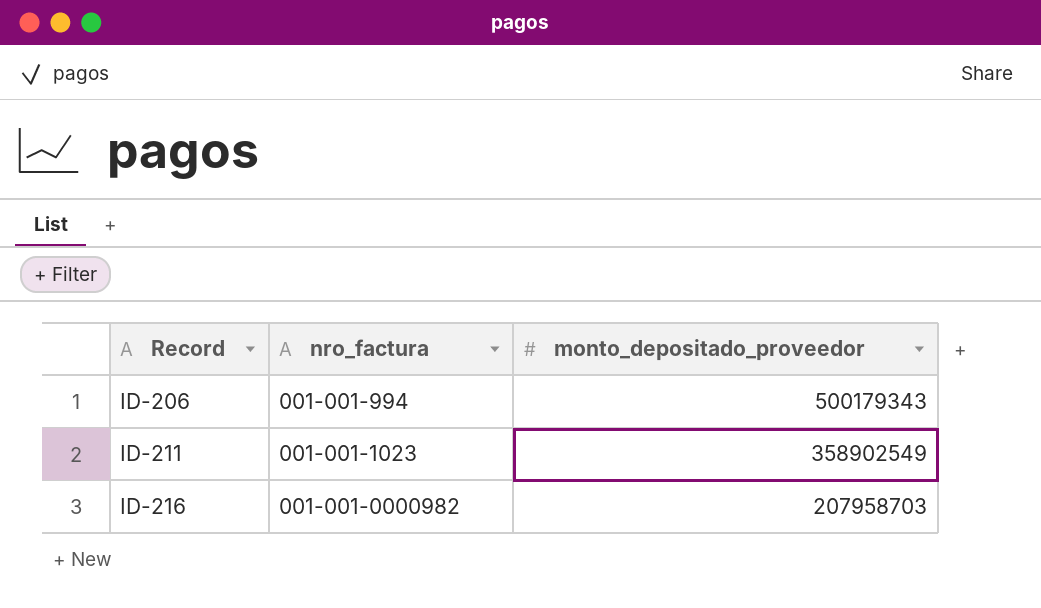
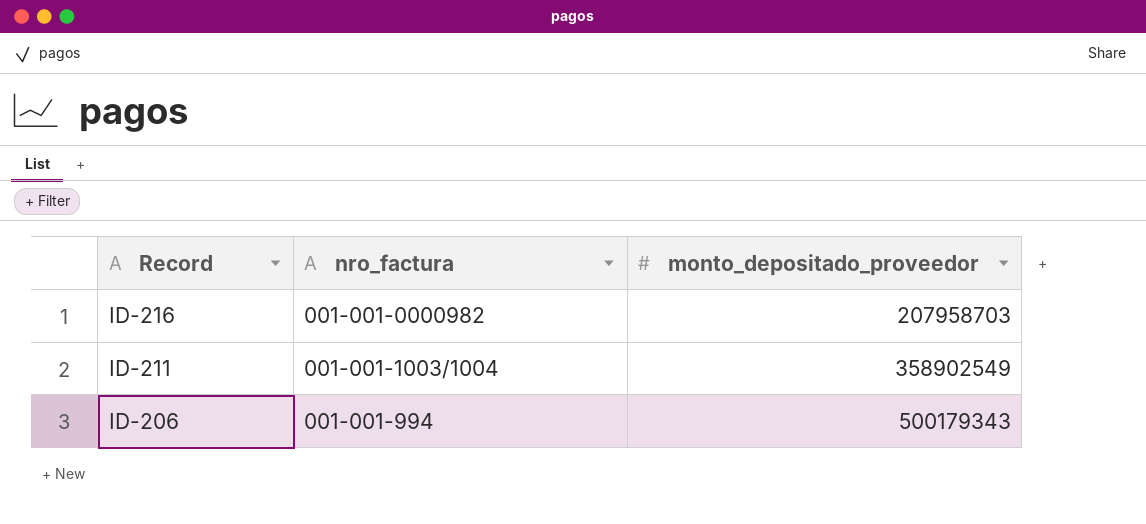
row order: Record ascending -> Record descending
ID-211 | nro_factura: 001-001-1023 -> 001-001-1003/1004

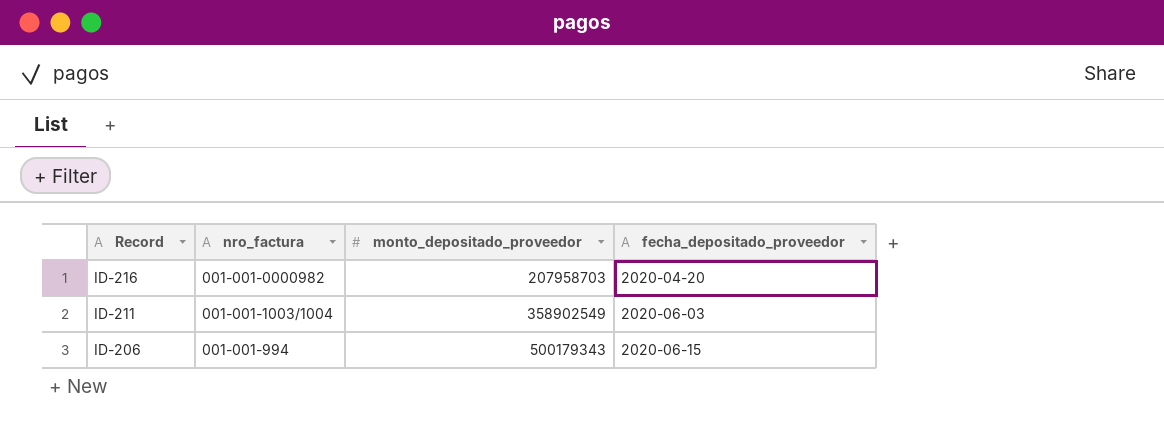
column fecha_depositado_proveedor | position: none -> 4

